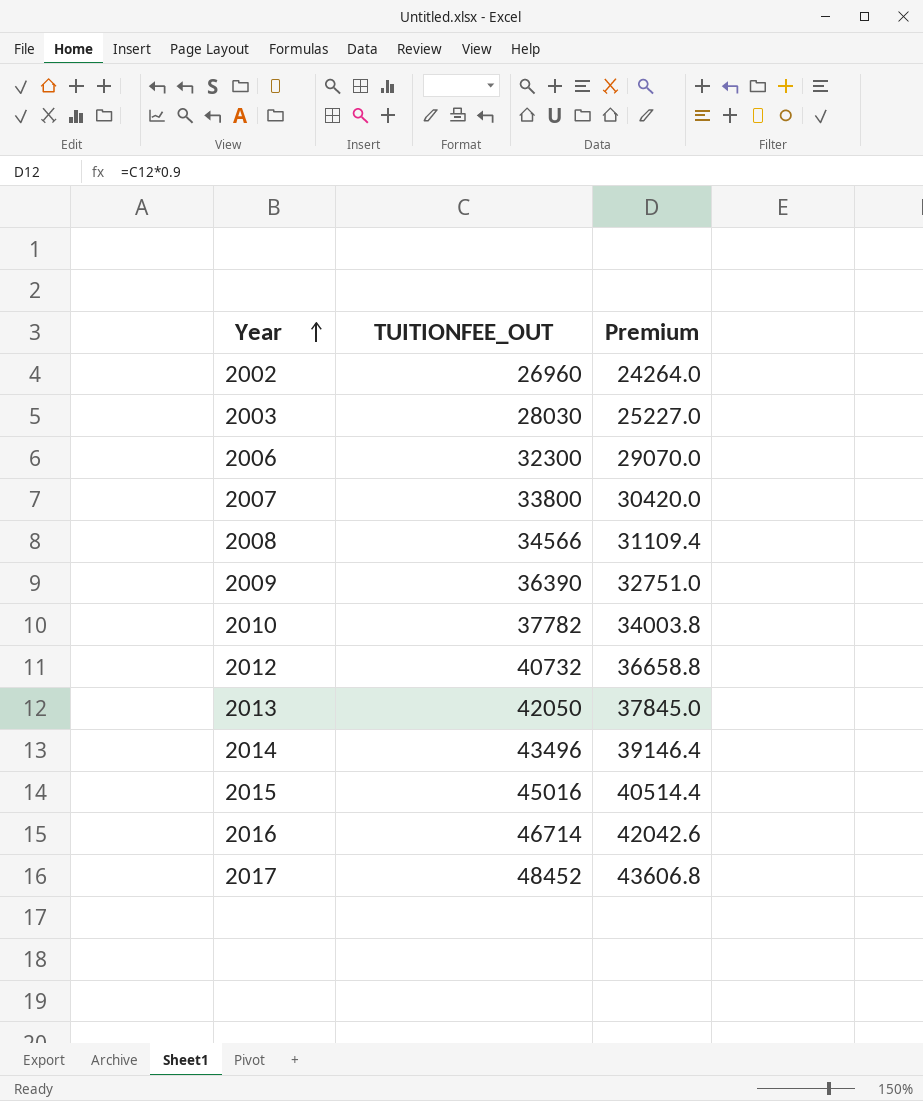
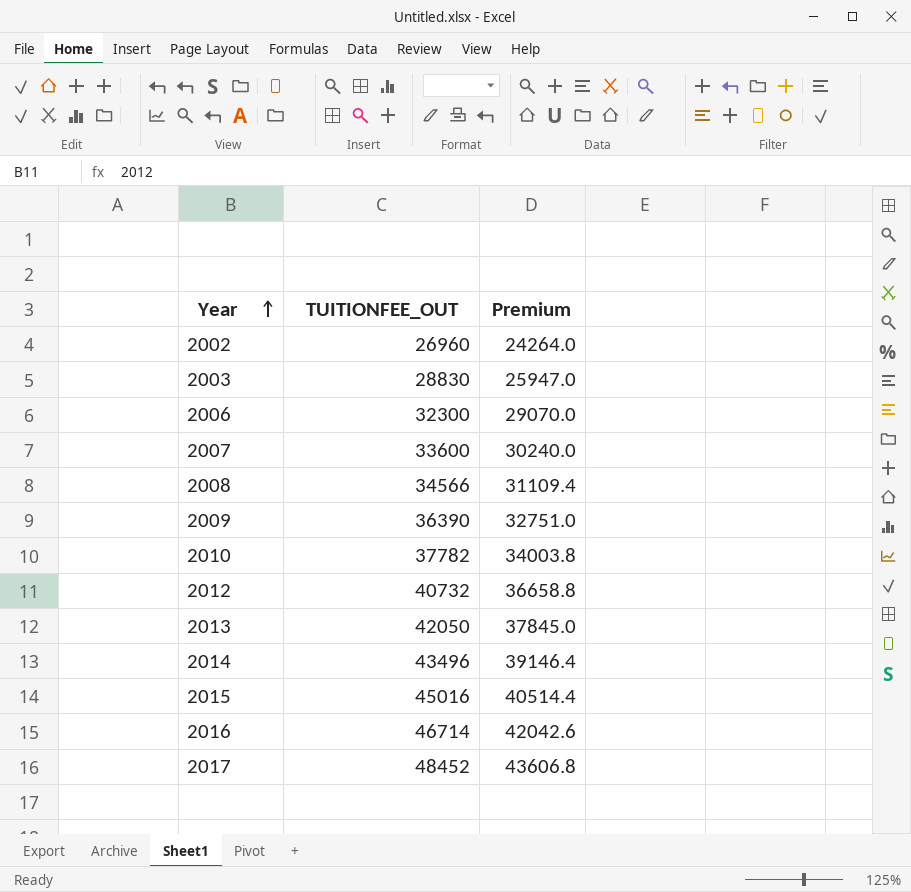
2003 | TUITIONFEE_OUT: 28030 -> 28830
2003 | Premium: 25227.0 -> 25947.0
2007 | TUITIONFEE_OUT: 33800 -> 33600
2007 | Premium: 30420.0 -> 30240.0

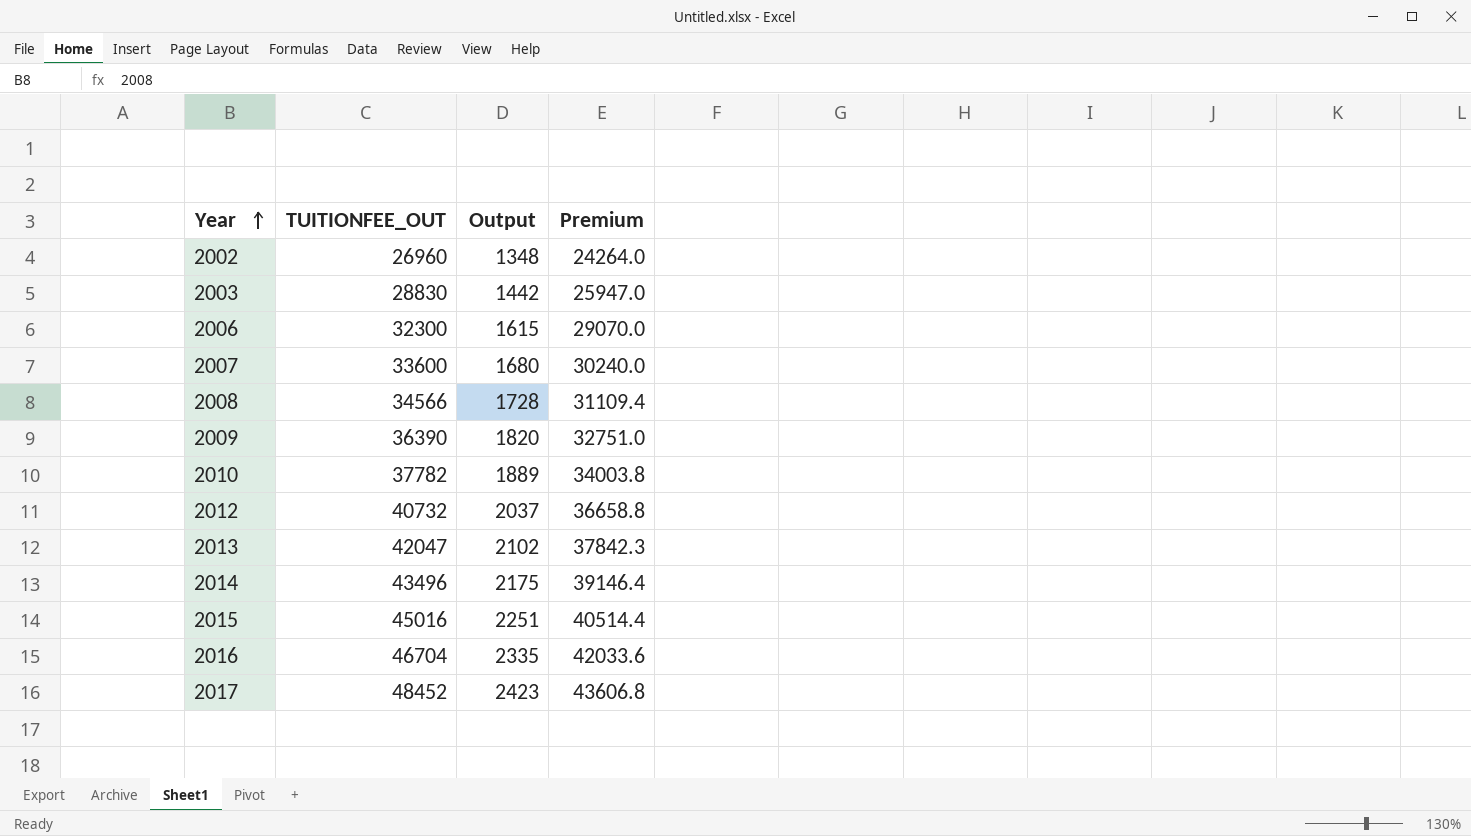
column Output | formula: none -> [TUITIONFEE_OUT] * 0.05
2013 | TUITIONFEE_OUT: 42050 -> 42047
2013 | Premium: 37845.0 -> 37842.3
2016 | TUITIONFEE_OUT: 46714 -> 46704
2016 | Premium: 42042.6 -> 42033.6

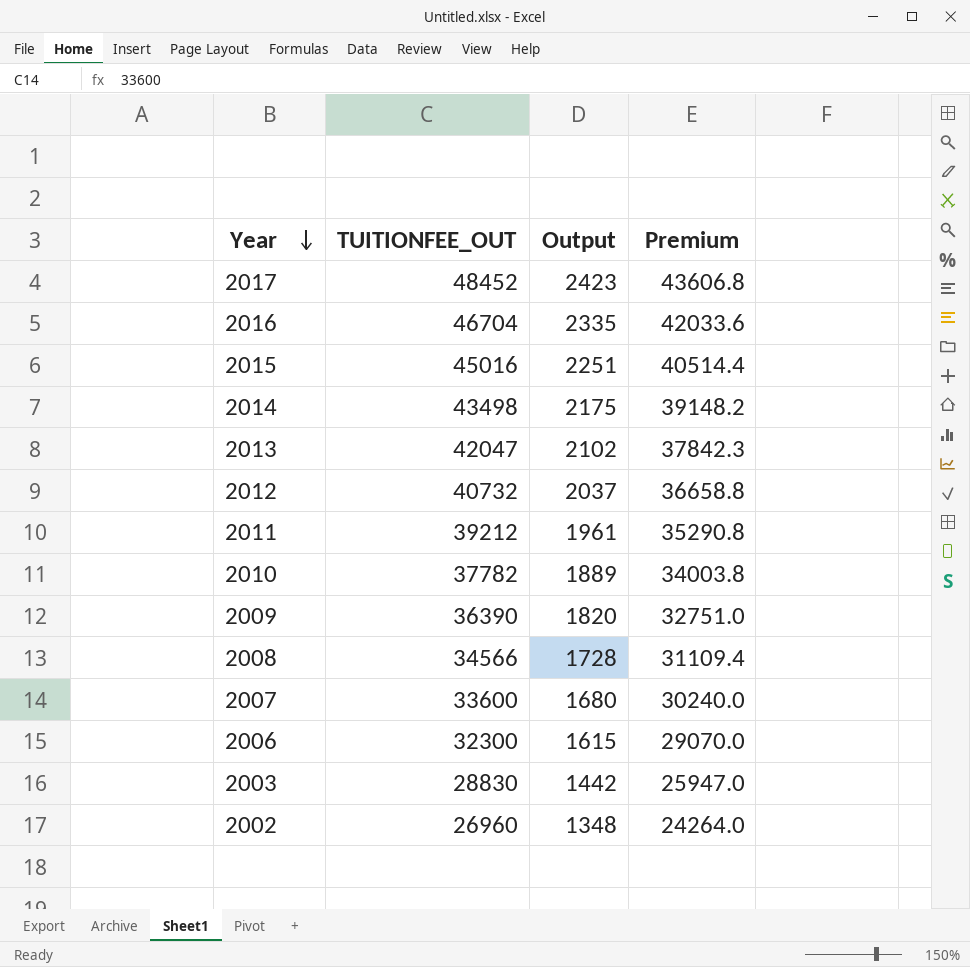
row order: Year ascending -> Year descending
2014 | TUITIONFEE_OUT: 43496 -> 43498
2014 | Premium: 39146.4 -> 39148.2
row 2011: none -> 39212 | 1961 | 35290.8

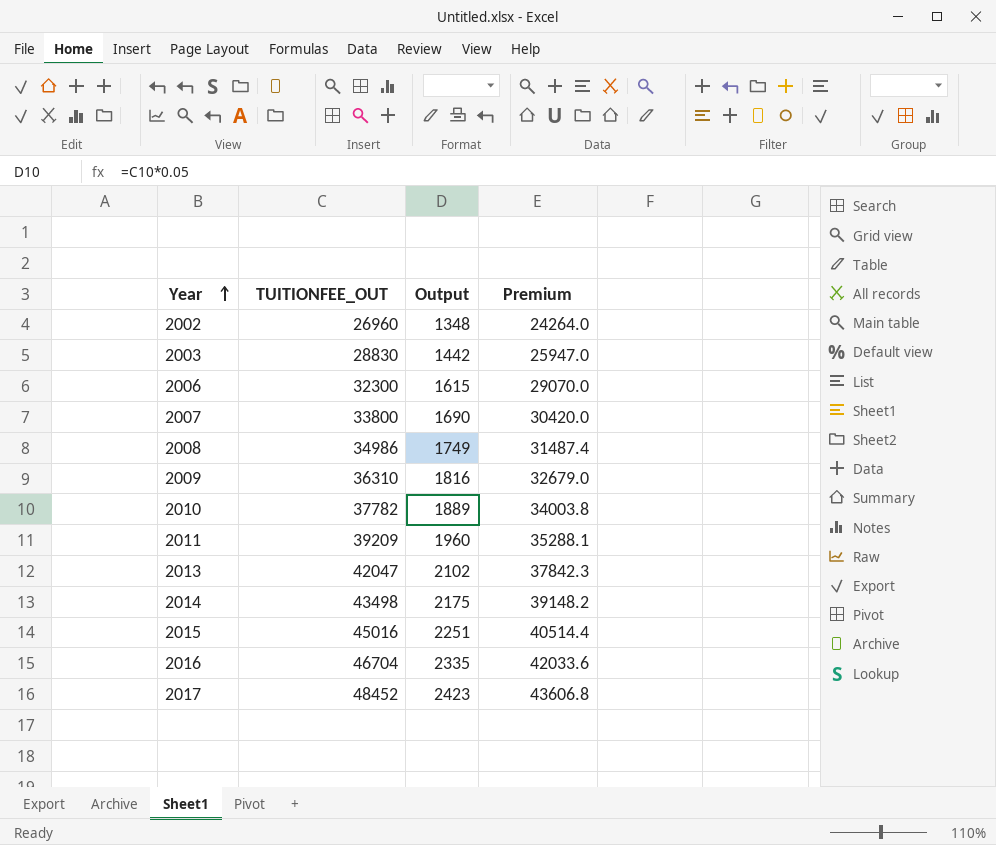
row order: Year descending -> Year ascending
row 2012: 40732 | 2037 | 36658.8 -> none
2007 | TUITIONFEE_OUT: 33600 -> 33800
2007 | Output: 1680 -> 1690
2007 | Premium: 30240.0 -> 30420.0
2008 | TUITIONFEE_OUT: 34566 -> 34986
2008 | Output: 1728 -> 1749
2008 | Premium: 31109.4 -> 31487.4
2009 | TUITIONFEE_OUT: 36390 -> 36310
2009 | Output: 1820 -> 1816
2009 | Premium: 32751.0 -> 32679.0
2011 | TUITIONFEE_OUT: 39212 -> 39209
2011 | Output: 1961 -> 1960
2011 | Premium: 35290.8 -> 35288.1

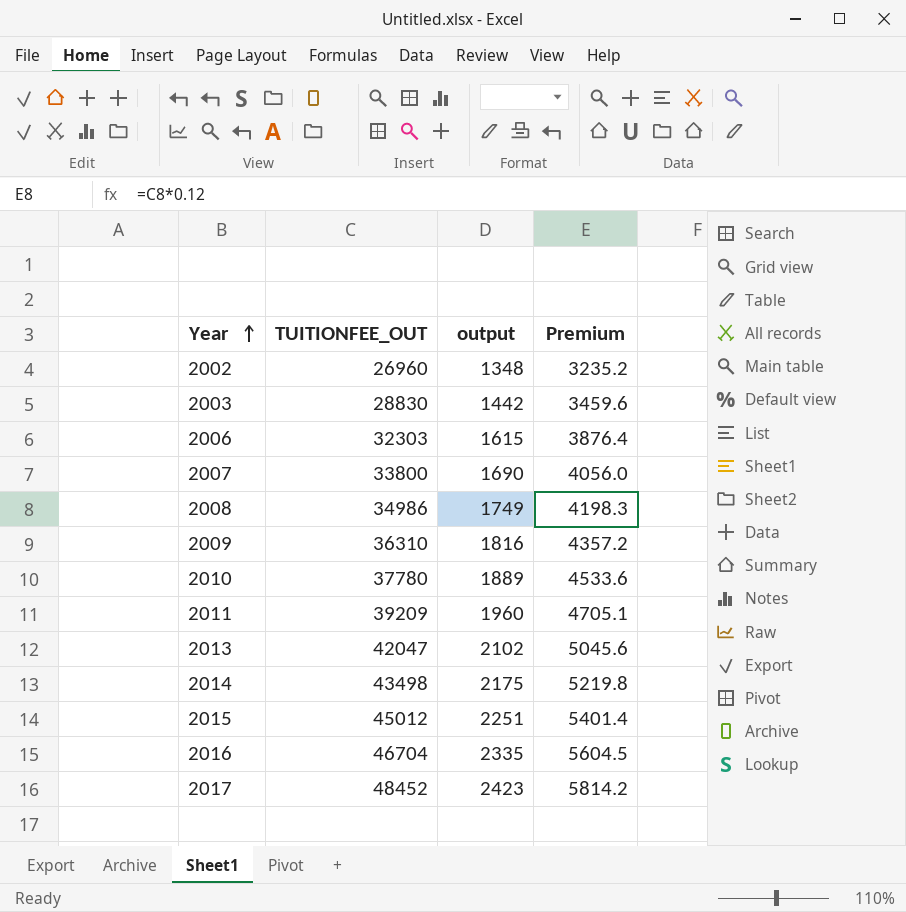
column name: Output -> output
column Premium | formula: [TUITIONFEE_OUT] * 0.9 -> [TUITIONFEE_OUT] * 0.12
2006 | TUITIONFEE_OUT: 32300 -> 32303
2010 | TUITIONFEE_OUT: 37782 -> 37780
2015 | TUITIONFEE_OUT: 45016 -> 45012

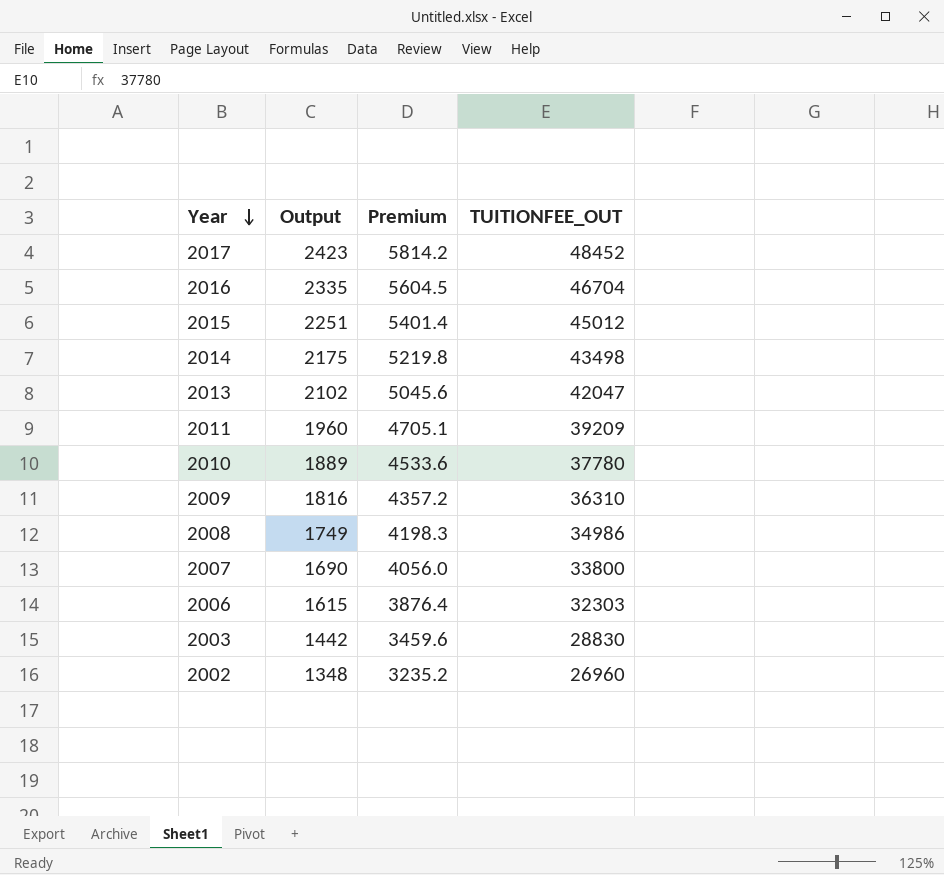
row order: Year ascending -> Year descending
column name: output -> Output
column TUITIONFEE_OUT | position: 2 -> 4

